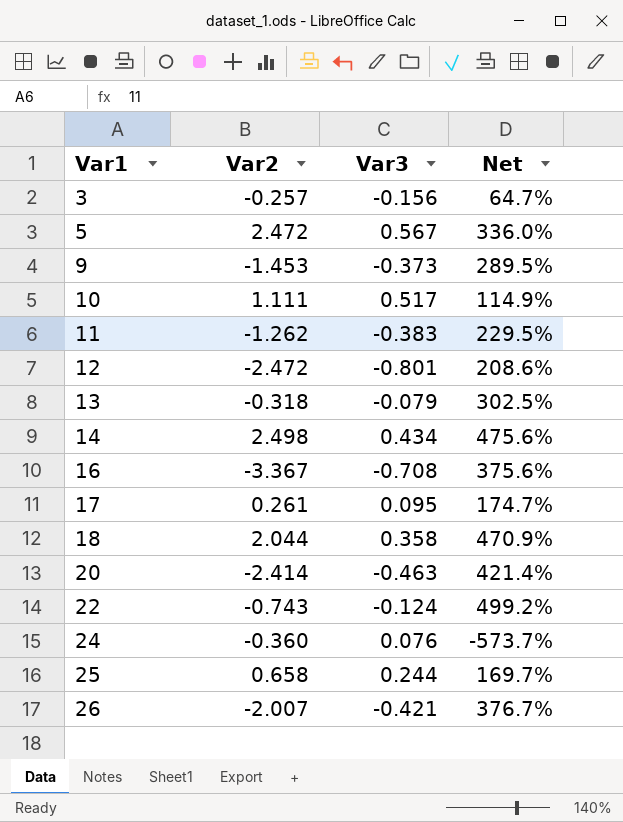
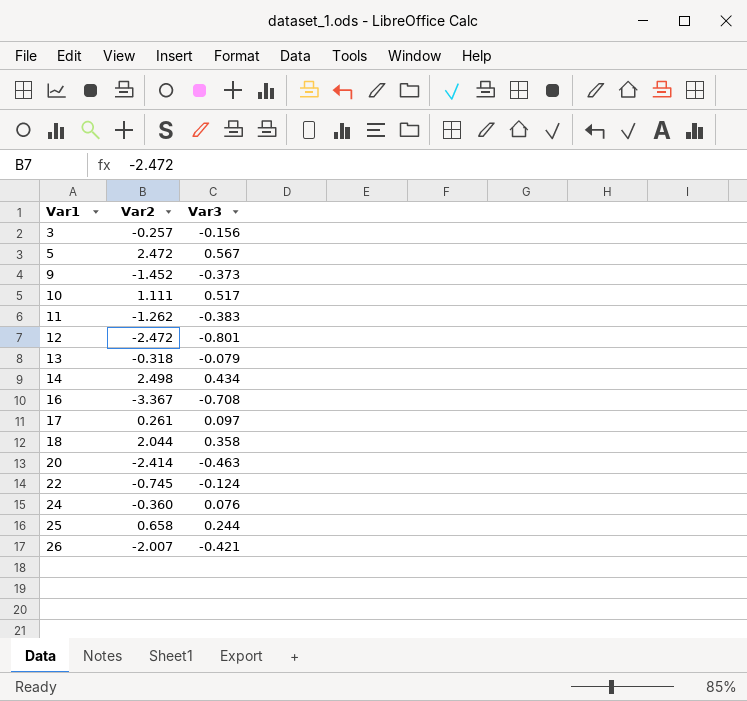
column Net | formula: ([Var2] - [Var3]) / [Var3] -> none
9 | Var2: -1.453 -> -1.452
17 | Var3: 0.095 -> 0.097
22 | Var2: -0.743 -> -0.745

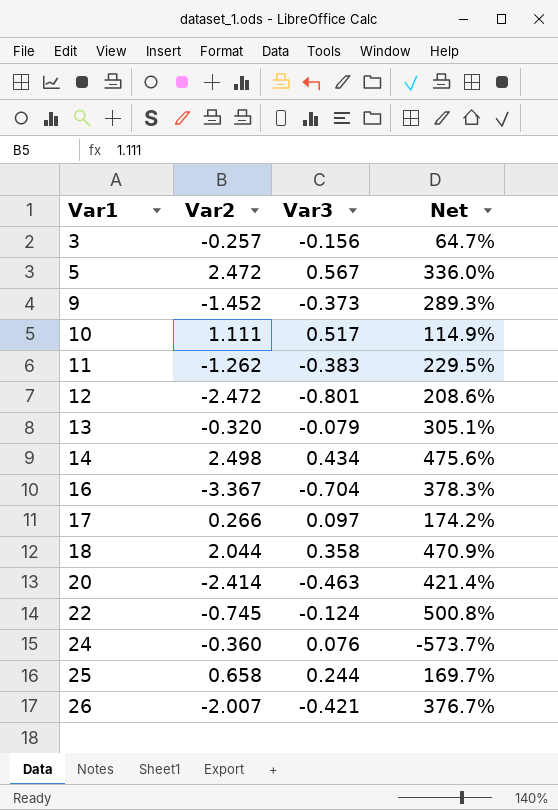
column Net | formula: none -> ([Var2] - [Var3]) / [Var3]
13 | Var2: -0.318 -> -0.320
16 | Var3: -0.708 -> -0.704
17 | Var2: 0.261 -> 0.266

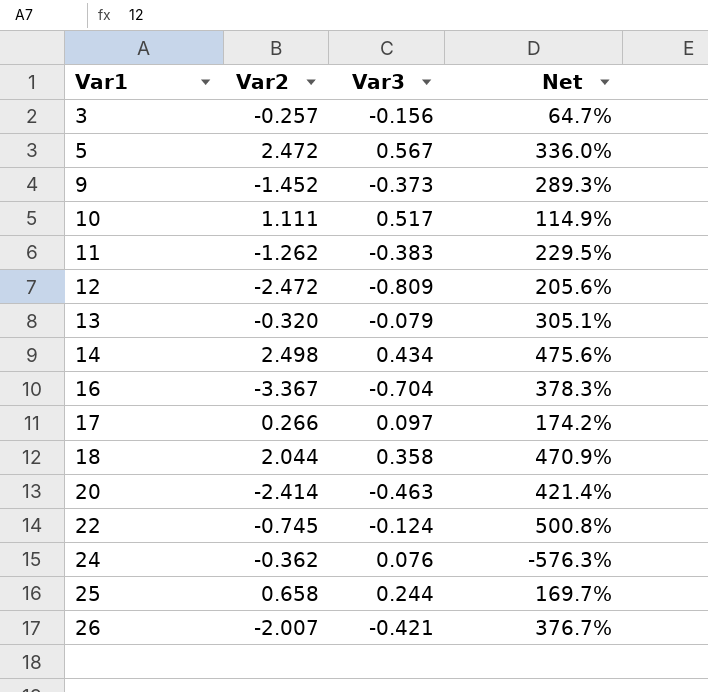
12 | Var3: -0.801 -> -0.809
12 | Net: 208.6% -> 205.6%
24 | Var2: -0.360 -> -0.362
24 | Net: -573.7% -> -576.3%

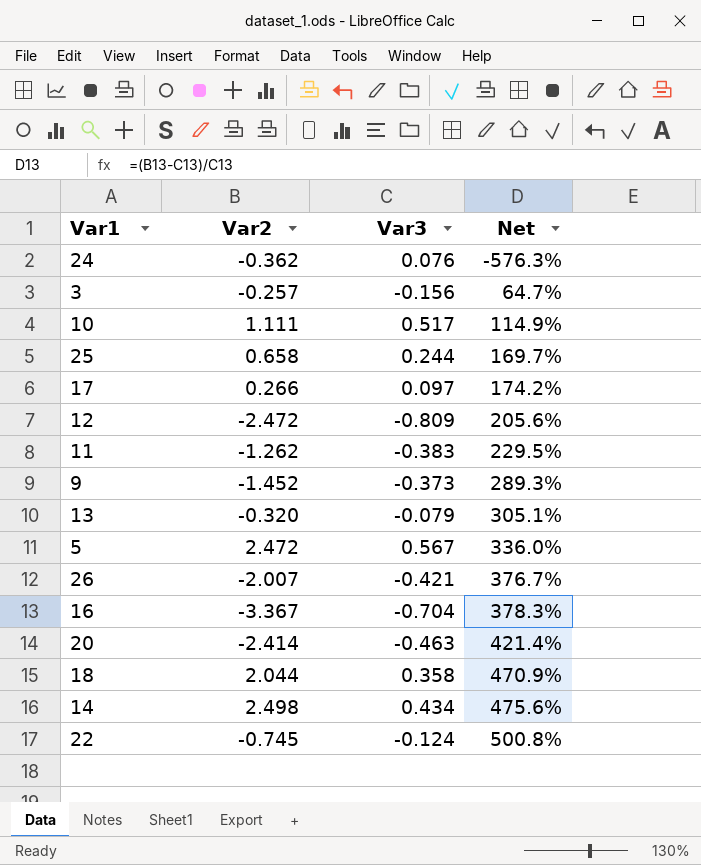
row order: Var1 ascending -> Net ascending

